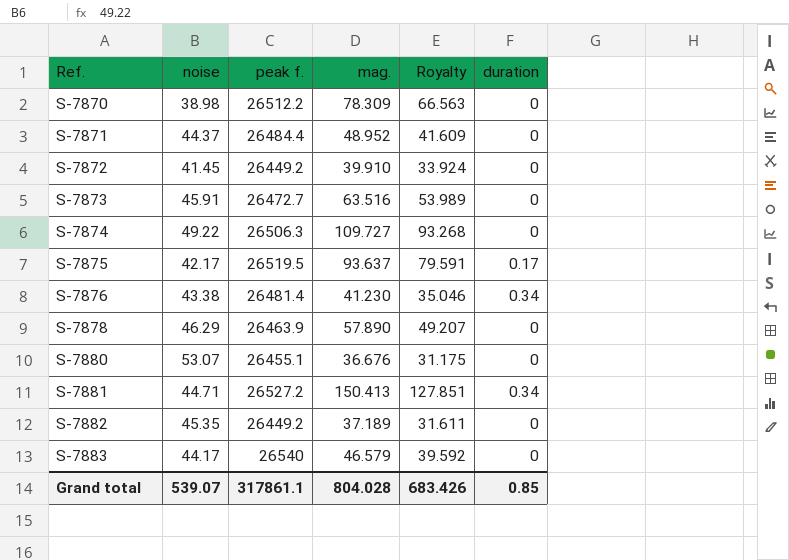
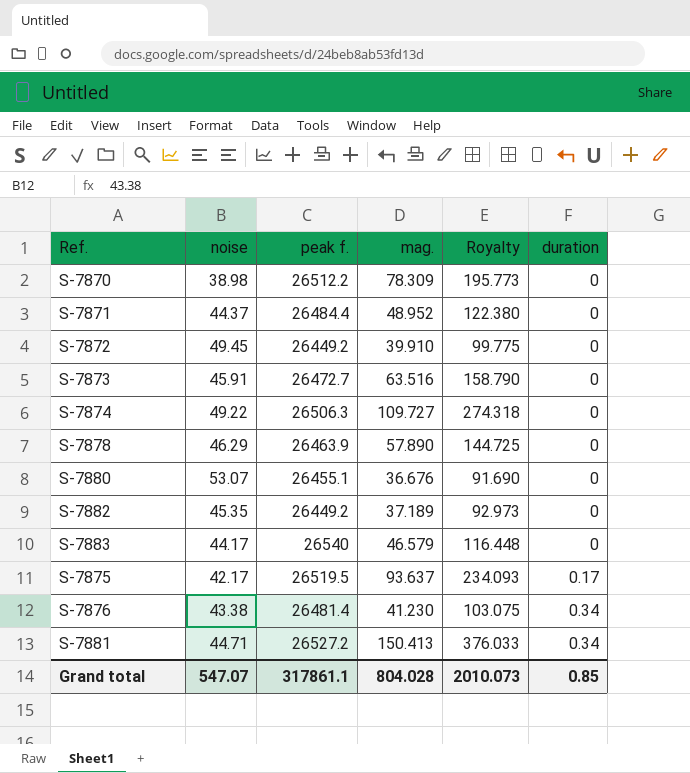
row order: Ref. ascending -> duration ascending
column Royalty | formula: [mag.] * 0.85 -> [mag.] * 2.5
S-7872 | noise: 41.45 -> 49.45
Grand total | noise: 539.07 -> 547.07
Grand total | Royalty: 683.426 -> 2010.073

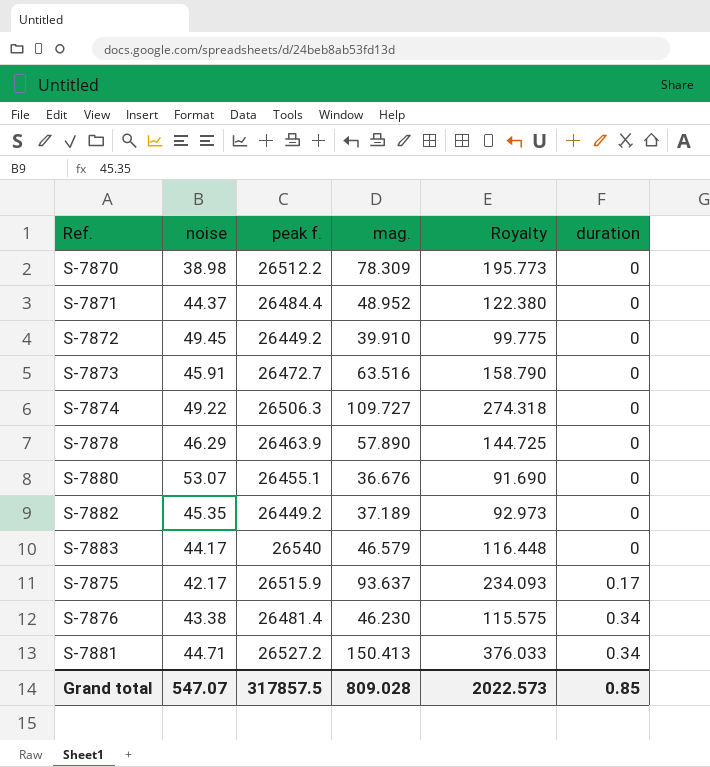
S-7875 | peak f.: 26519.5 -> 26515.9
S-7876 | mag.: 41.230 -> 46.230
S-7876 | Royalty: 103.075 -> 115.575
Grand total | peak f.: 317861.1 -> 317857.5
Grand total | mag.: 804.028 -> 809.028
Grand total | Royalty: 2010.073 -> 2022.573

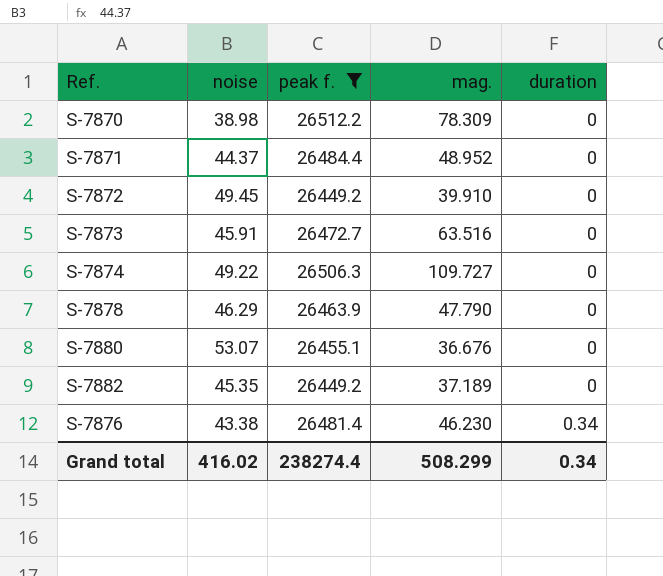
filter: none -> peak f. <= 26512.2
column Royalty | formula: [mag.] * 2.5 -> none
S-7878 | mag.: 57.890 -> 47.790
Grand total | noise: 547.07 -> 416.02
Grand total | peak f.: 317857.5 -> 238274.4
Grand total | mag.: 809.028 -> 508.299
Grand total | duration: 0.85 -> 0.34

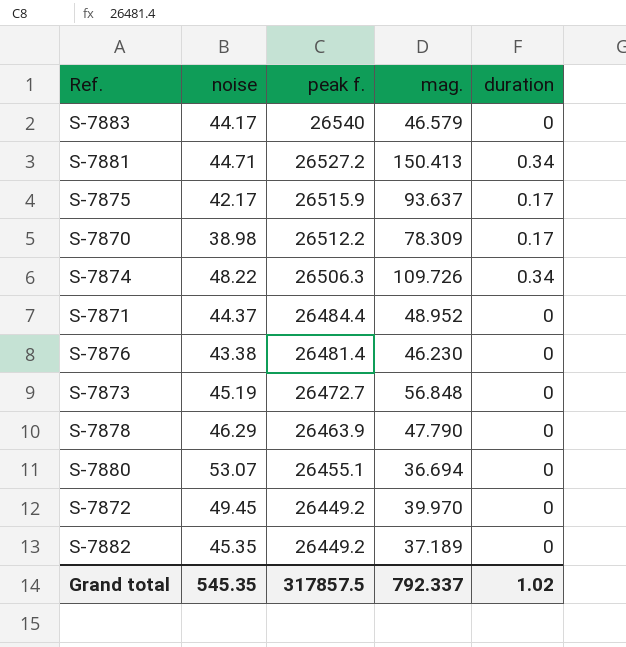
filter: peak f. <= 26512.2 -> none
row order: duration ascending -> peak f. descending
S-7870 | duration: 0 -> 0.17
S-7874 | noise: 49.22 -> 48.22
S-7874 | mag.: 109.727 -> 109.726
S-7874 | duration: 0 -> 0.34
S-7876 | duration: 0.34 -> 0
S-7873 | noise: 45.91 -> 45.19
S-7873 | mag.: 63.516 -> 56.848
S-7880 | mag.: 36.676 -> 36.694
S-7872 | mag.: 39.910 -> 39.970
Grand total | noise: 416.02 -> 545.35
Grand total | peak f.: 238274.4 -> 317857.5
Grand total | mag.: 508.299 -> 792.337
Grand total | duration: 0.34 -> 1.02

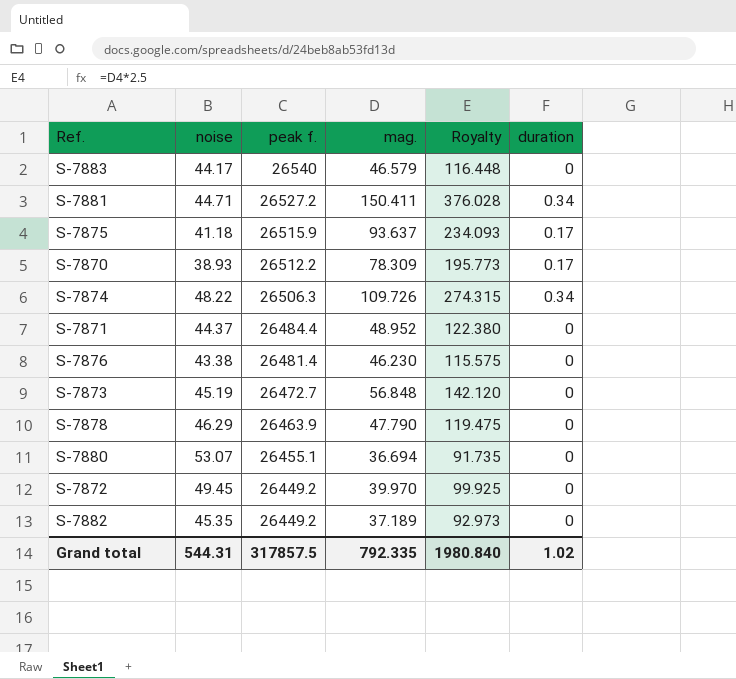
column Royalty | formula: none -> [mag.] * 2.5
S-7881 | mag.: 150.413 -> 150.411
S-7875 | noise: 42.17 -> 41.18
S-7870 | noise: 38.98 -> 38.93
Grand total | noise: 545.35 -> 544.31
Grand total | mag.: 792.337 -> 792.335

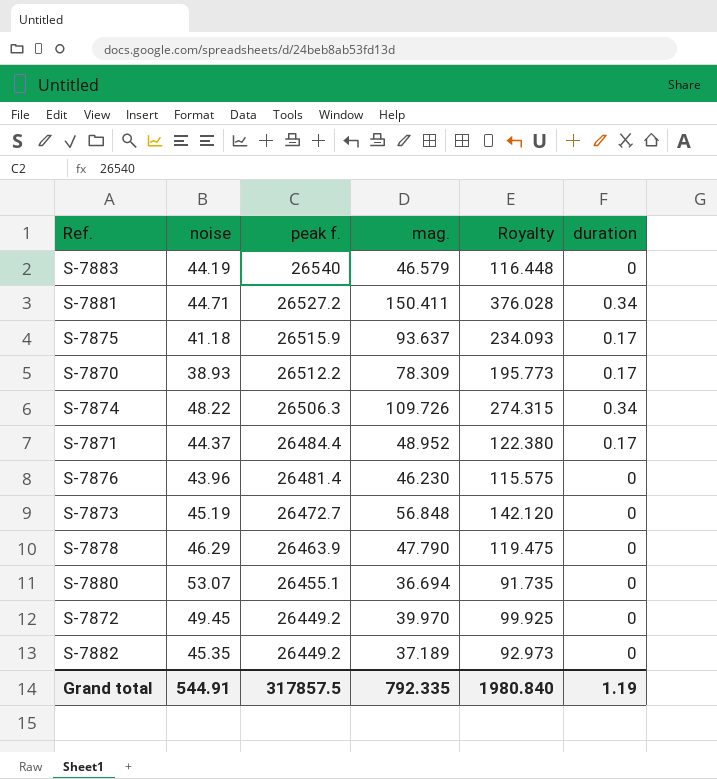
S-7883 | noise: 44.17 -> 44.19
S-7871 | duration: 0 -> 0.17
S-7876 | noise: 43.38 -> 43.96
Grand total | noise: 544.31 -> 544.91
Grand total | duration: 1.02 -> 1.19

